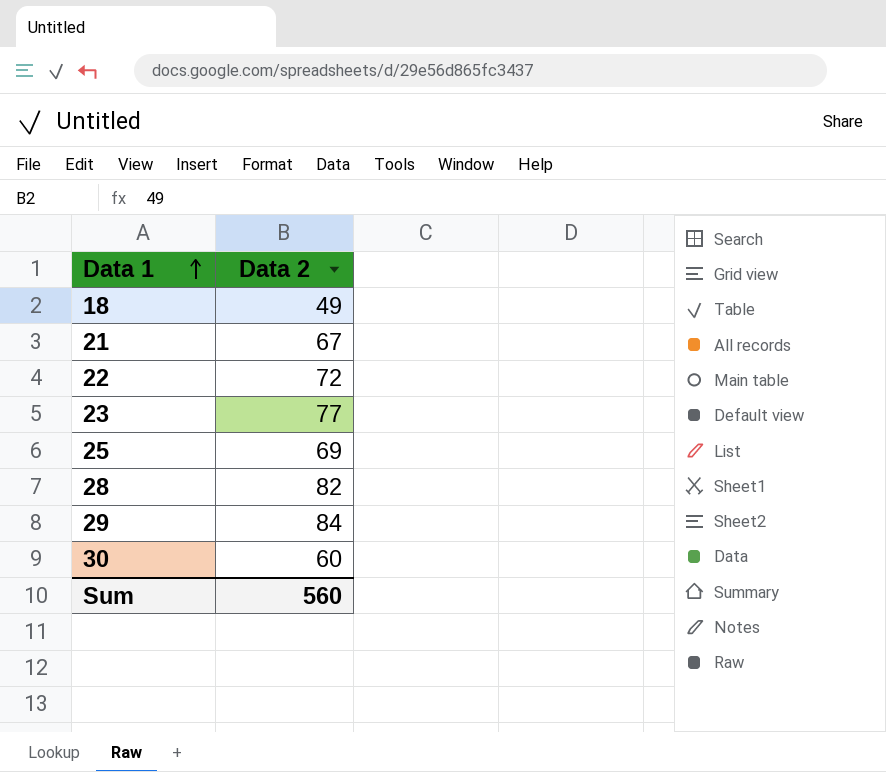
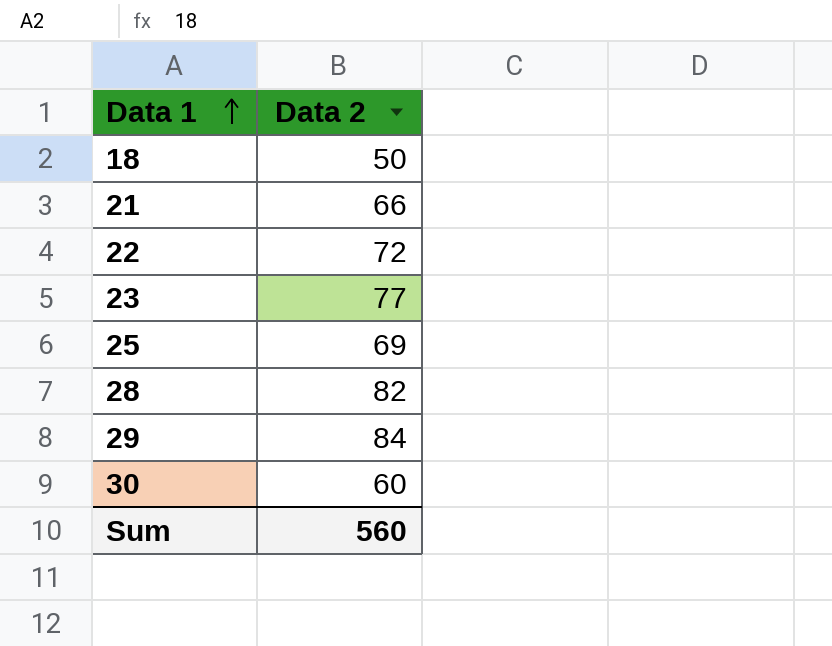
18 | Data 2: 49 -> 50
21 | Data 2: 67 -> 66

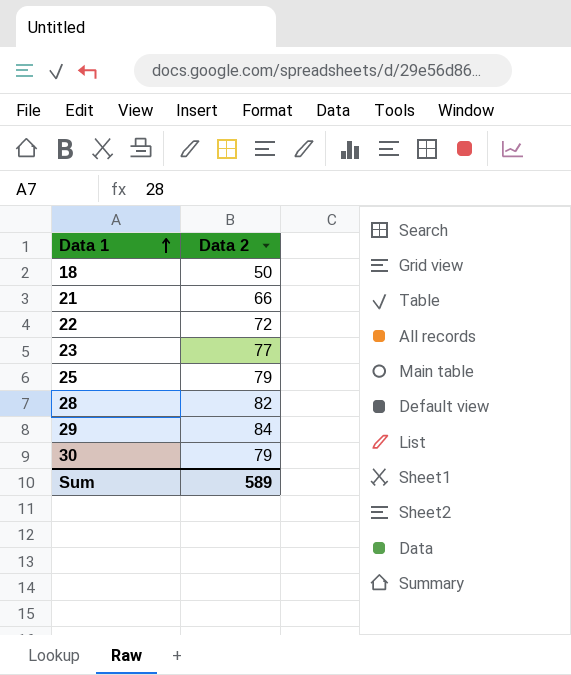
25 | Data 2: 69 -> 79
30 | Data 2: 60 -> 79
Sum | Data 2: 560 -> 589

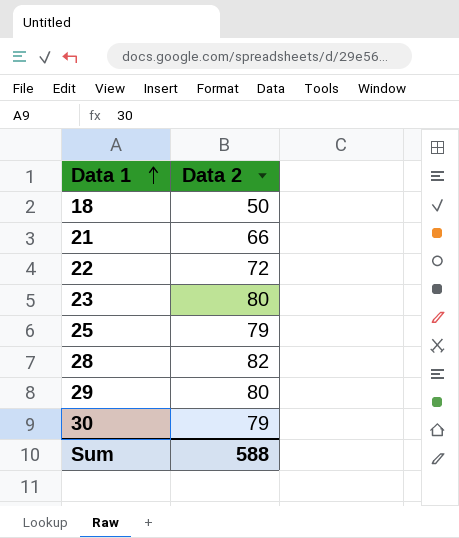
23 | Data 2: 77 -> 80
29 | Data 2: 84 -> 80
Sum | Data 2: 589 -> 588

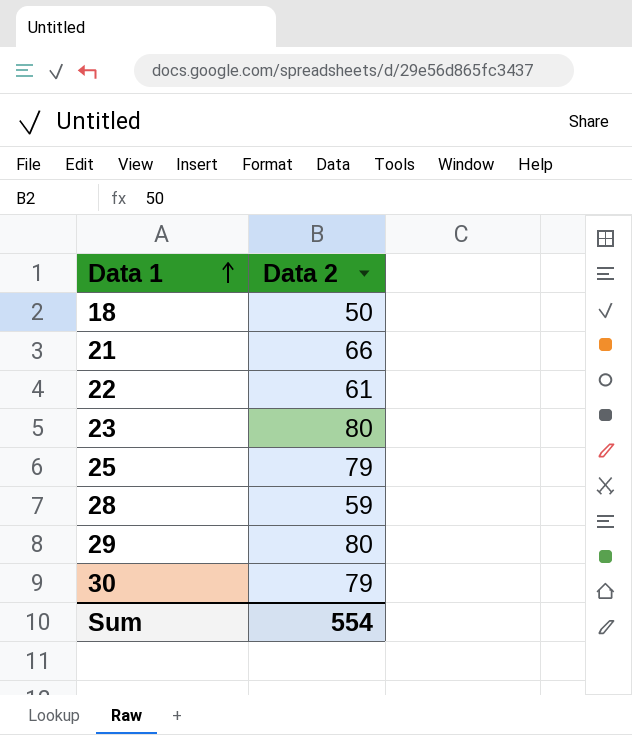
22 | Data 2: 72 -> 61
28 | Data 2: 82 -> 59
Sum | Data 2: 588 -> 554

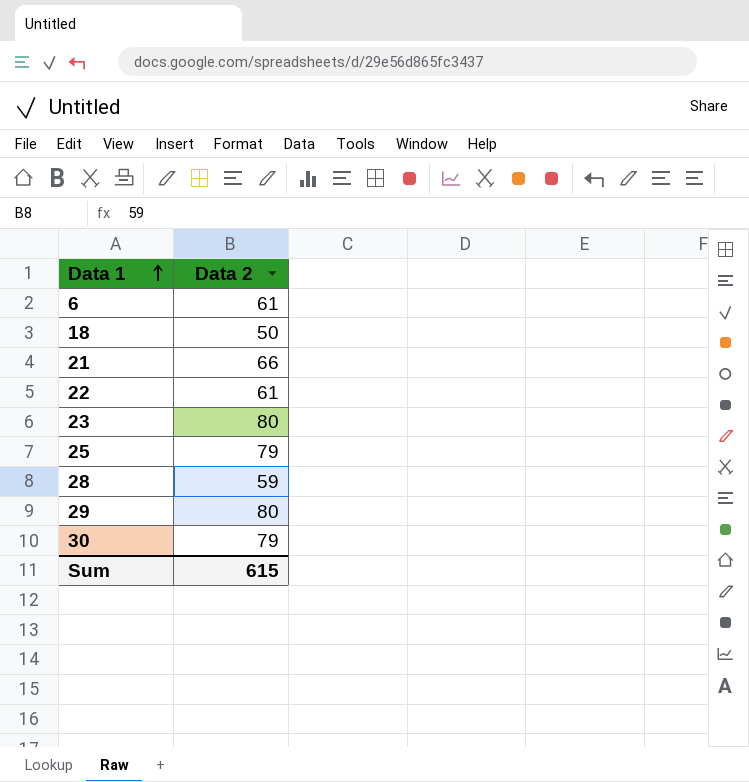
row 6: none -> 61
Sum | Data 2: 554 -> 615

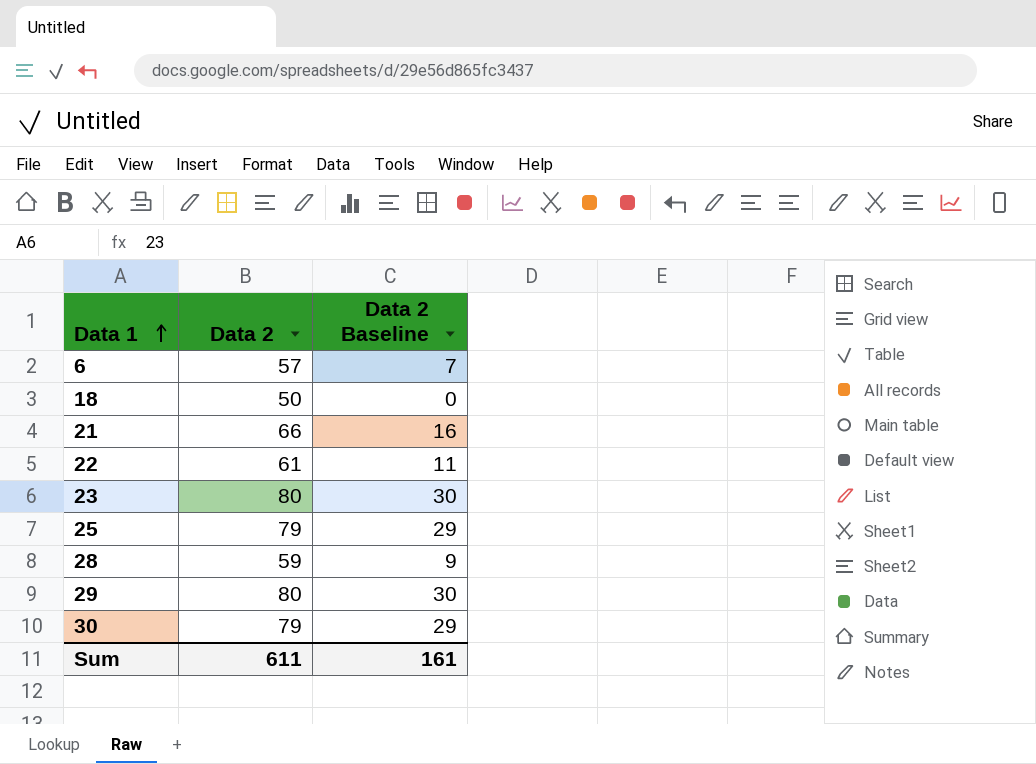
column Data 2 Baseline | formula: none -> [Data 2] - 50
6 | Data 2: 61 -> 57
Sum | Data 2: 615 -> 611

